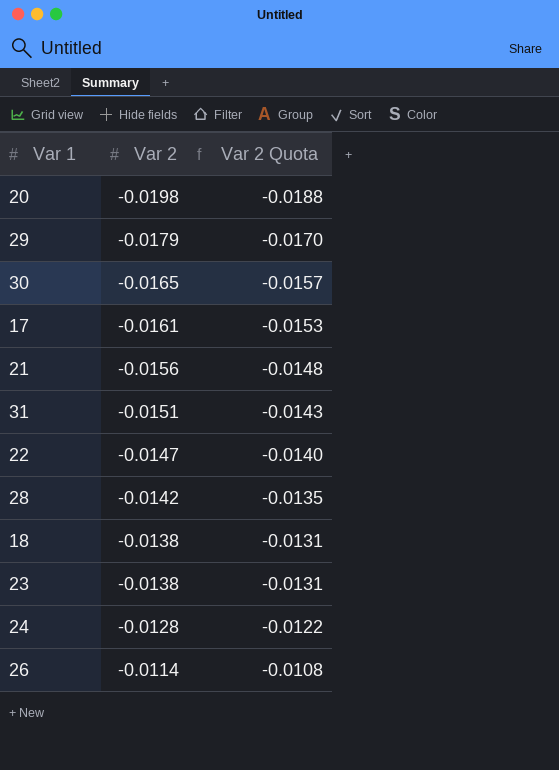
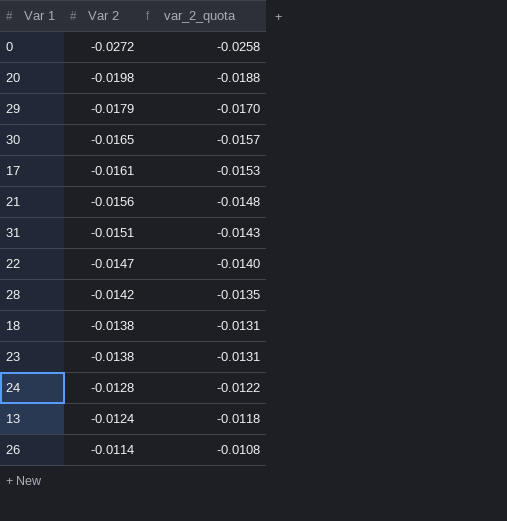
column name: Var 2 Quota -> var_2_quota
row 0: none -> -0.0272 | -0.0258
row 13: none -> -0.0124 | -0.0118

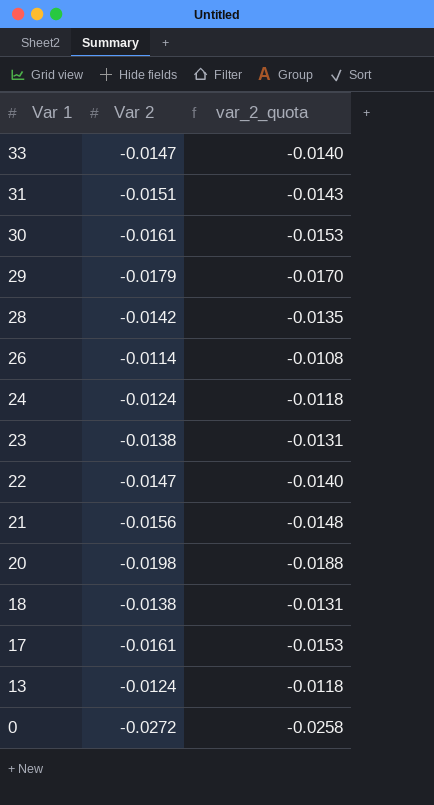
row order: Var 2 ascending -> Var 1 descending
row 33: none -> -0.0147 | -0.0140
30 | Var 2: -0.0165 -> -0.0161
30 | var_2_quota: -0.0157 -> -0.0153
24 | Var 2: -0.0128 -> -0.0124
24 | var_2_quota: -0.0122 -> -0.0118

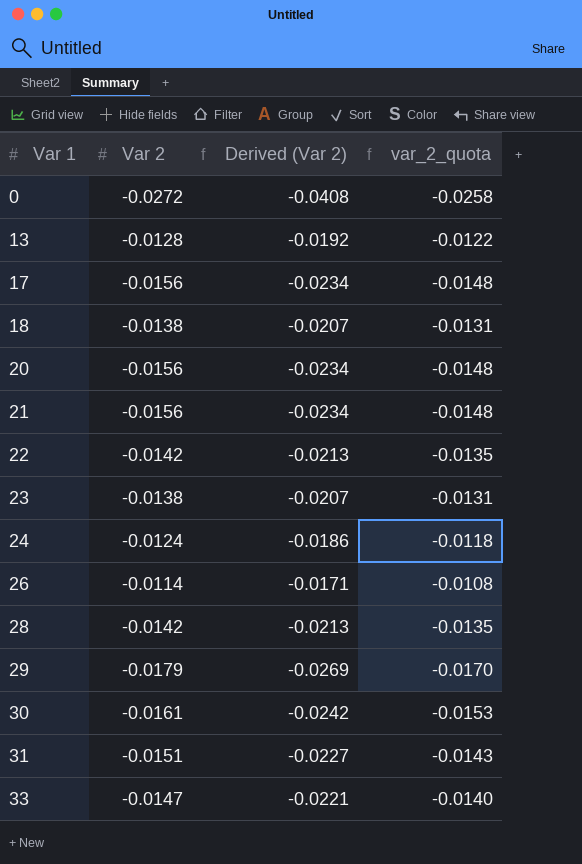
row order: Var 1 descending -> Var 1 ascending
column Derived (Var 2) | formula: none -> [Var 2] * 1.5
13 | Var 2: -0.0124 -> -0.0128
13 | var_2_quota: -0.0118 -> -0.0122
17 | Var 2: -0.0161 -> -0.0156
17 | var_2_quota: -0.0153 -> -0.0148
20 | Var 2: -0.0198 -> -0.0156
20 | var_2_quota: -0.0188 -> -0.0148
22 | Var 2: -0.0147 -> -0.0142
22 | var_2_quota: -0.0140 -> -0.0135

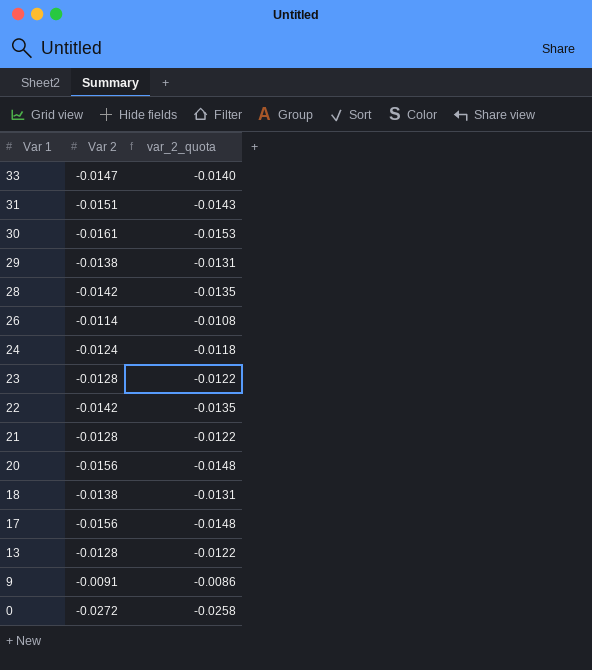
row order: Var 1 ascending -> Var 1 descending
column Derived (Var 2) | formula: [Var 2] * 1.5 -> none
29 | Var 2: -0.0179 -> -0.0138
29 | var_2_quota: -0.0170 -> -0.0131
23 | Var 2: -0.0138 -> -0.0128
23 | var_2_quota: -0.0131 -> -0.0122
21 | Var 2: -0.0156 -> -0.0128
21 | var_2_quota: -0.0148 -> -0.0122
row 9: none -> -0.0091 | -0.0086

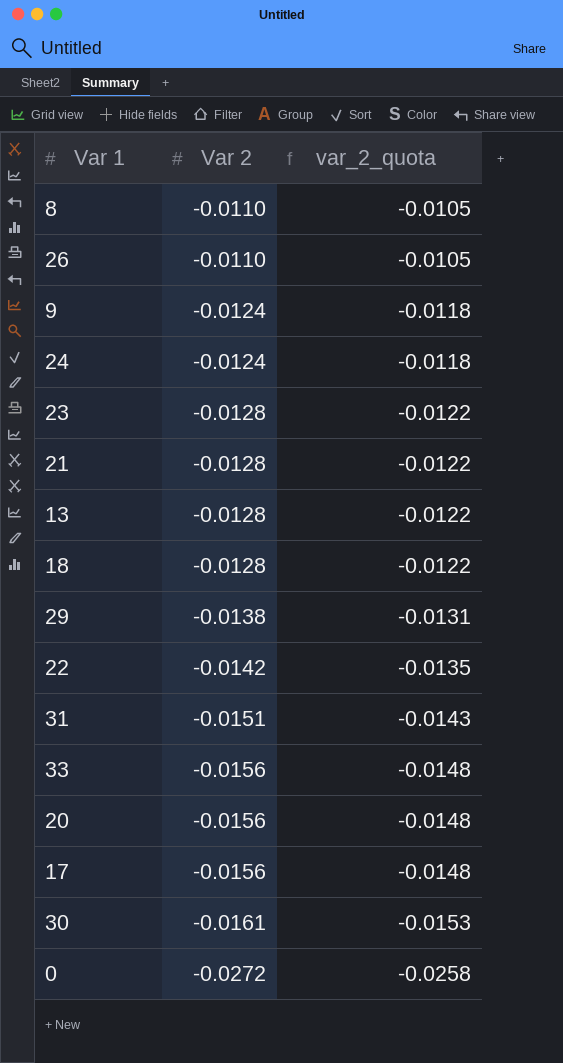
row order: Var 1 descending -> Var 2 descending
row 28: -0.0142 | -0.0135 -> none
row 8: none -> -0.0110 | -0.0105
26 | Var 2: -0.0114 -> -0.0110
26 | var_2_quota: -0.0108 -> -0.0105
9 | Var 2: -0.0091 -> -0.0124
9 | var_2_quota: -0.0086 -> -0.0118
18 | Var 2: -0.0138 -> -0.0128
18 | var_2_quota: -0.0131 -> -0.0122
33 | Var 2: -0.0147 -> -0.0156
33 | var_2_quota: -0.0140 -> -0.0148

